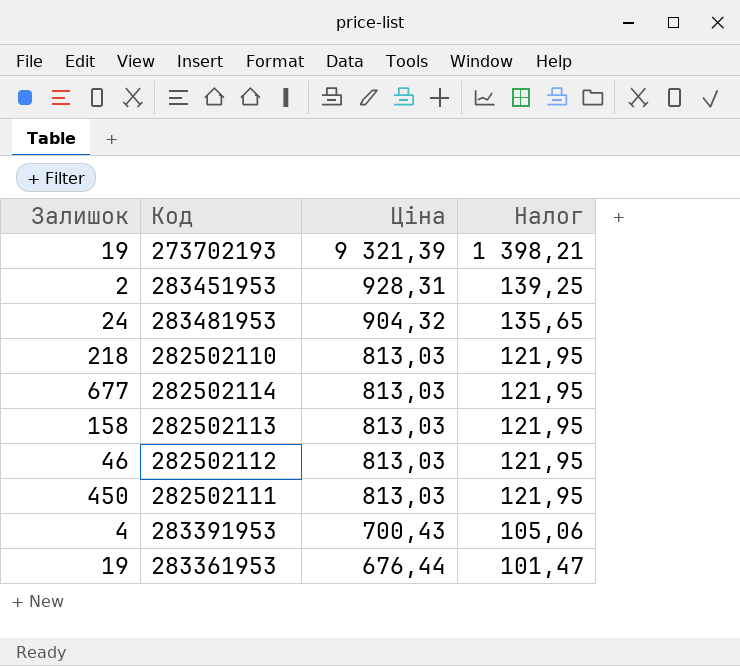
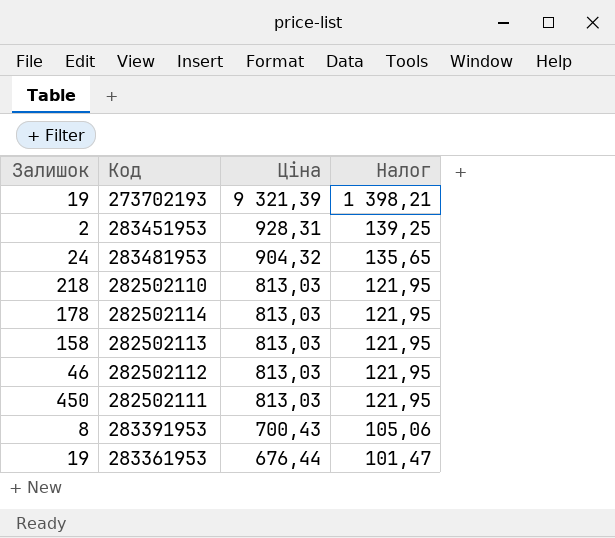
282502114 | Залишок: 677 -> 178
283391953 | Залишок: 4 -> 8

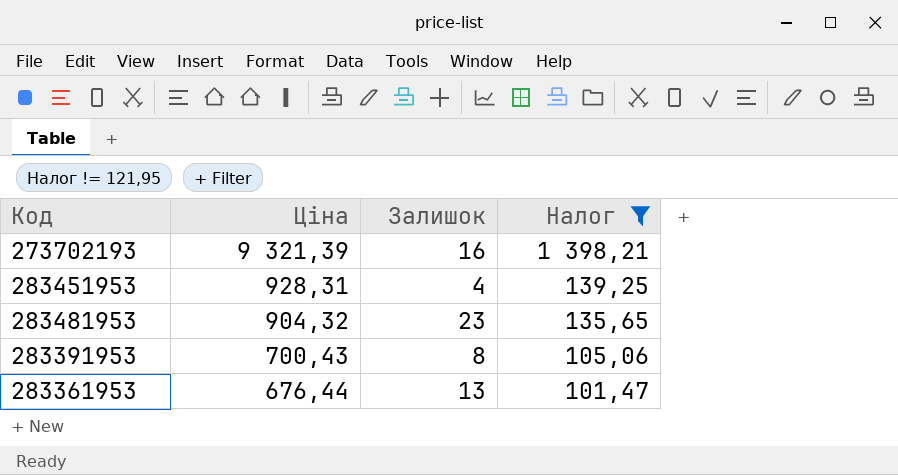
filter: none -> Налог != 121,95
column Залишок | position: 1 -> 3
273702193 | Залишок: 19 -> 16
283451953 | Залишок: 2 -> 4
283481953 | Залишок: 24 -> 23
283361953 | Залишок: 19 -> 13

